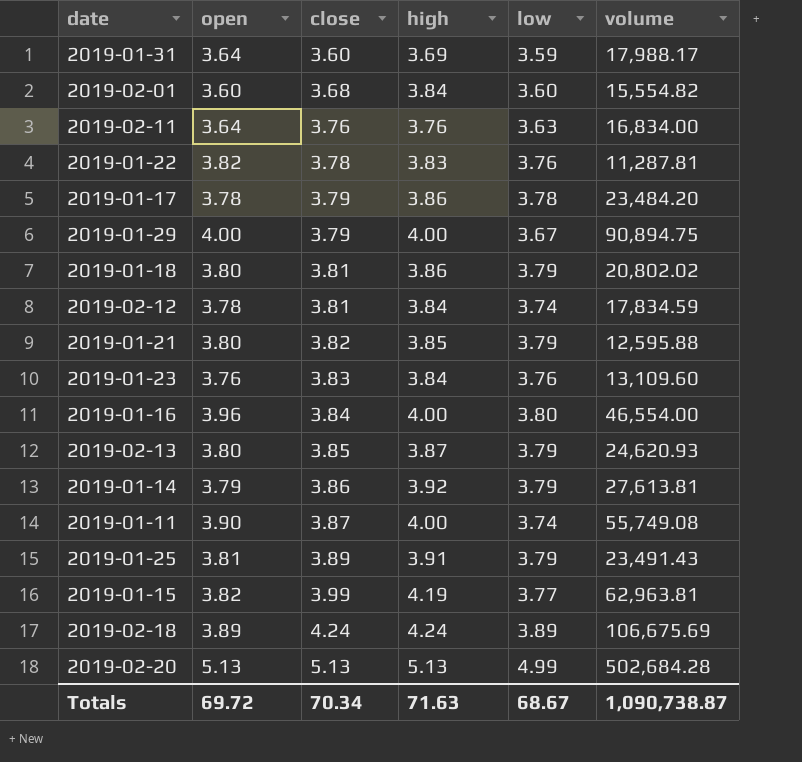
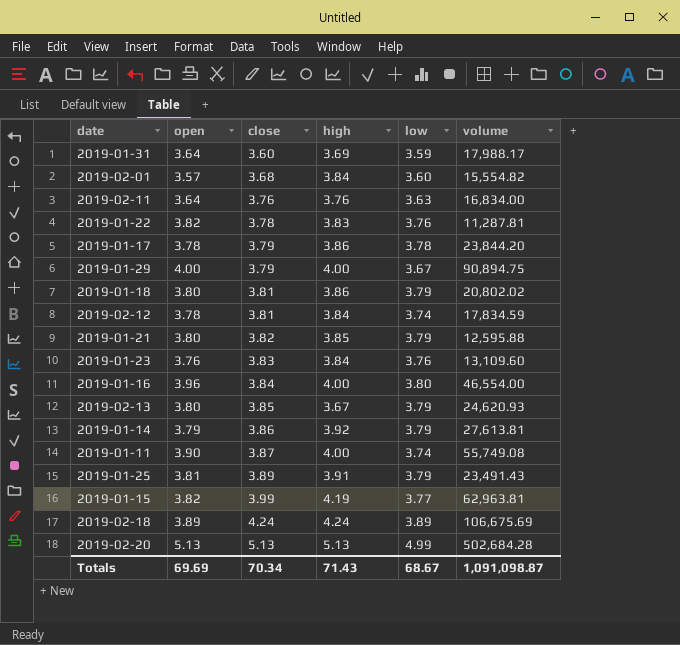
2019-02-01 | open: 3.60 -> 3.57
2019-01-17 | volume: 23,484.20 -> 23,844.20
2019-02-13 | high: 3.87 -> 3.67
Totals | open: 69.72 -> 69.69
Totals | high: 71.63 -> 71.43
Totals | volume: 1,090,738.87 -> 1,091,098.87

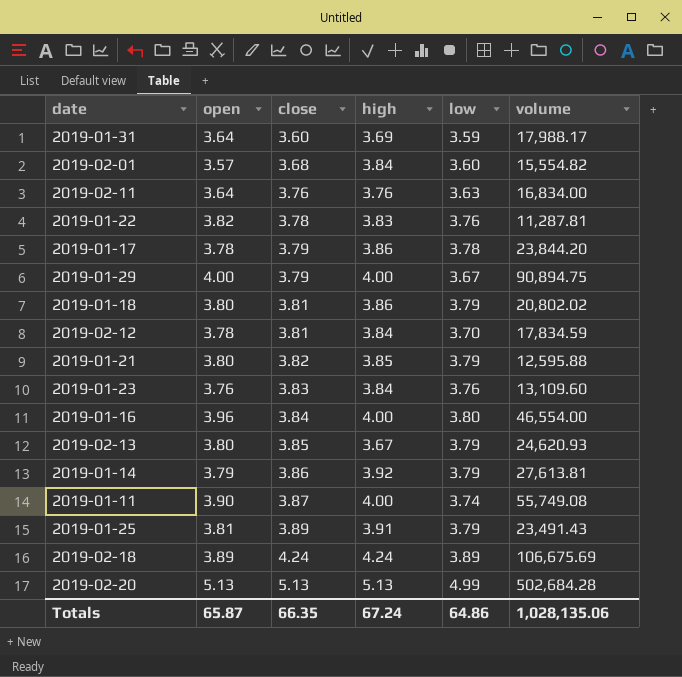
row 2019-01-15: 3.82 | 3.99 | 4.19 | 3.77 | 62,963.81 -> none
2019-02-12 | low: 3.74 -> 3.70
Totals | open: 69.69 -> 65.87
Totals | close: 70.34 -> 66.35
Totals | high: 71.43 -> 67.24
Totals | low: 68.67 -> 64.86
Totals | volume: 1,091,098.87 -> 1,028,135.06

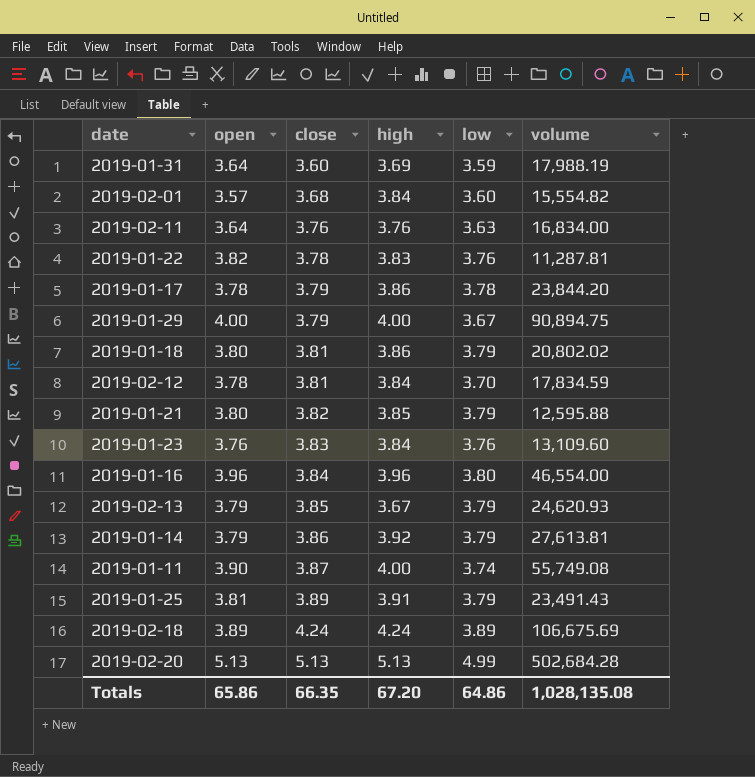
2019-01-31 | volume: 17,988.17 -> 17,988.19
2019-01-16 | high: 4.00 -> 3.96
2019-02-13 | open: 3.80 -> 3.79
Totals | open: 65.87 -> 65.86
Totals | high: 67.24 -> 67.20
Totals | volume: 1,028,135.06 -> 1,028,135.08

